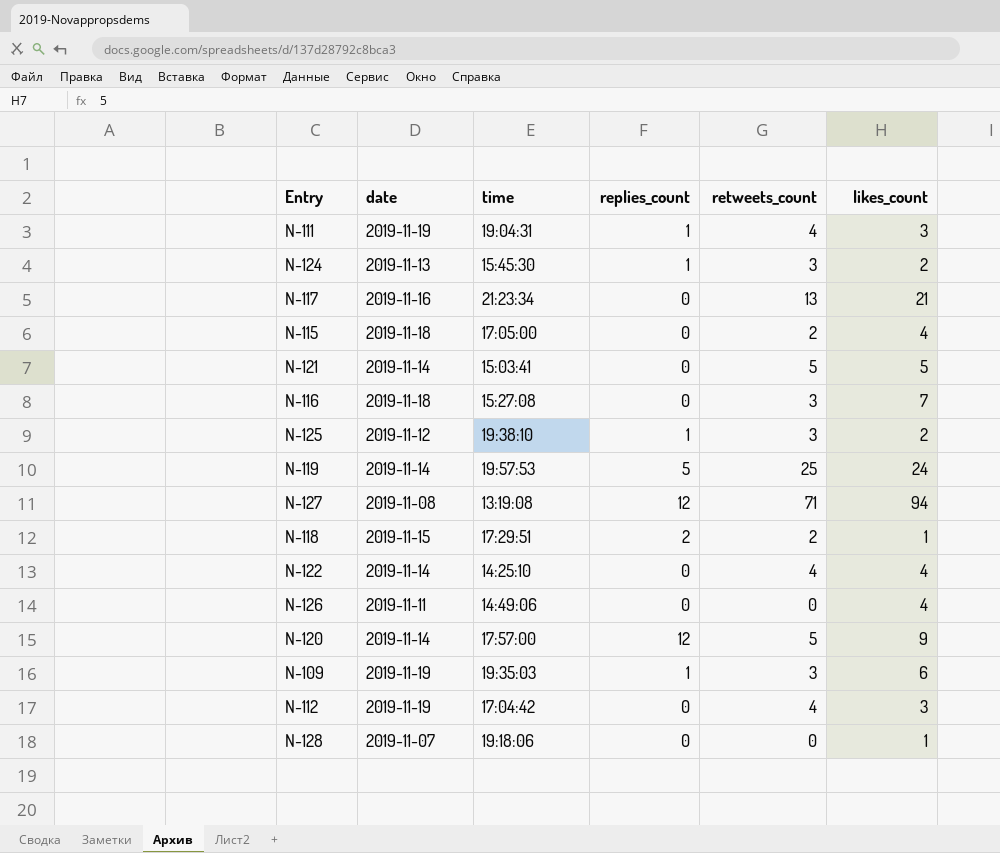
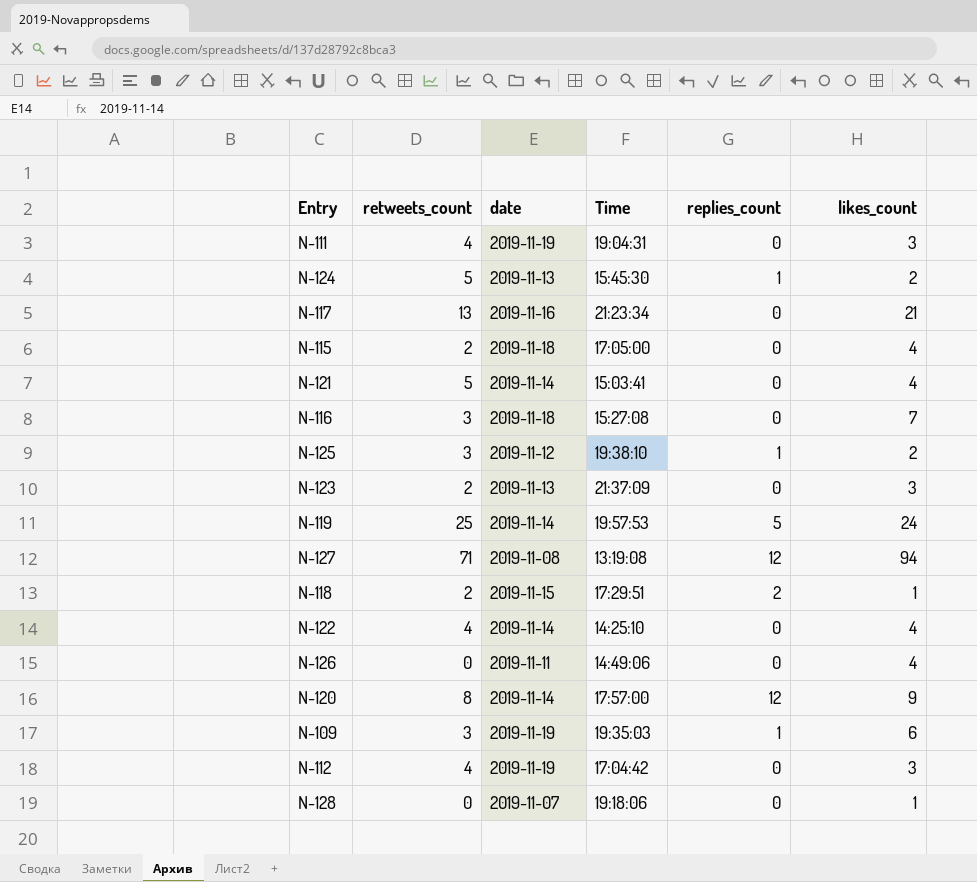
column retweets_count | position: 5 -> 2
column name: time -> Time
N-111 | replies_count: 1 -> 0
N-124 | retweets_count: 3 -> 5
N-121 | likes_count: 5 -> 4
row N-123: none -> 2 | 2019-11-13 | 21:37:09 | 0 | 3
N-120 | retweets_count: 5 -> 8

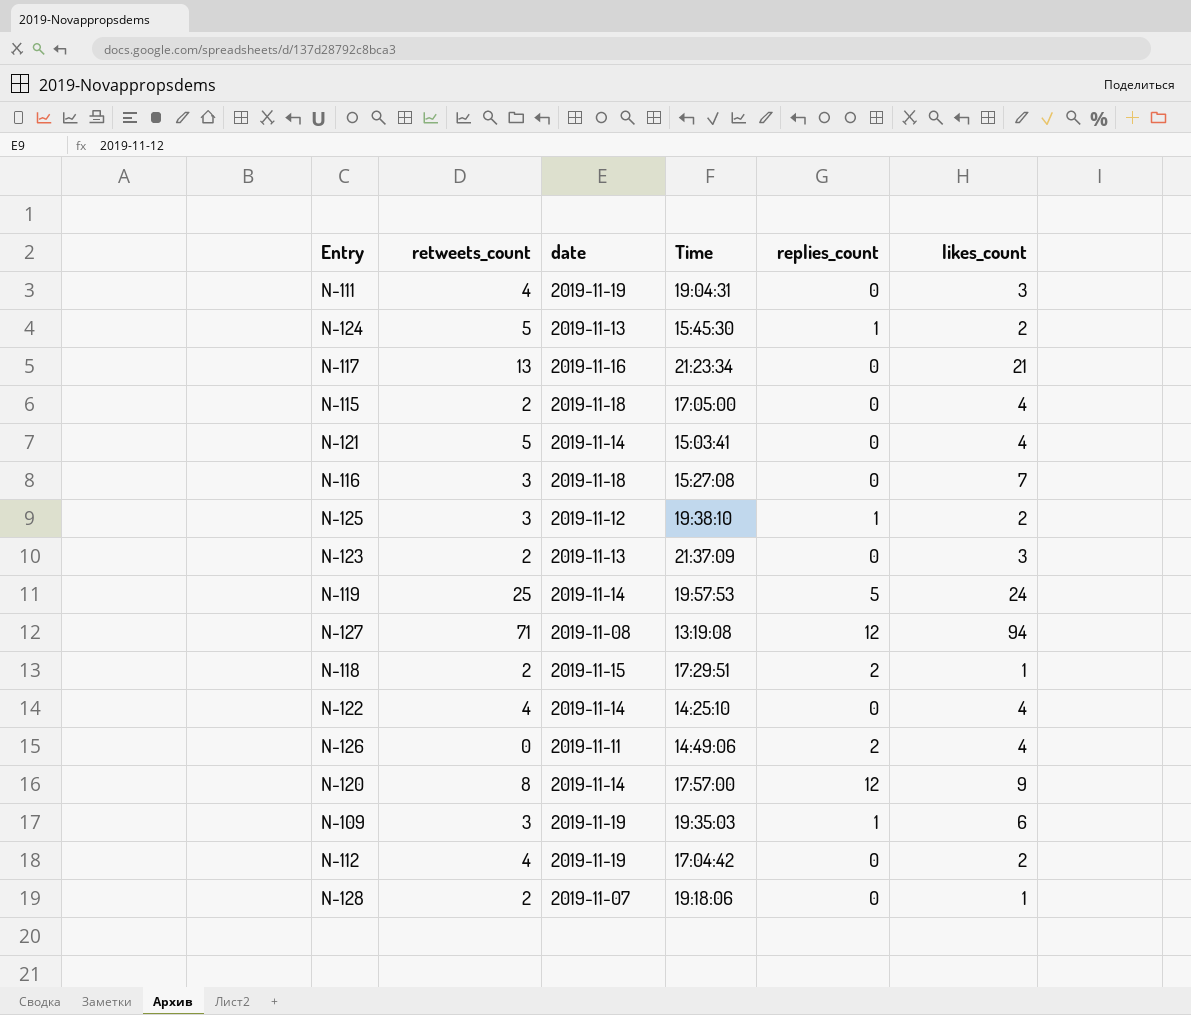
N-126 | replies_count: 0 -> 2
N-112 | likes_count: 3 -> 2
N-128 | retweets_count: 0 -> 2

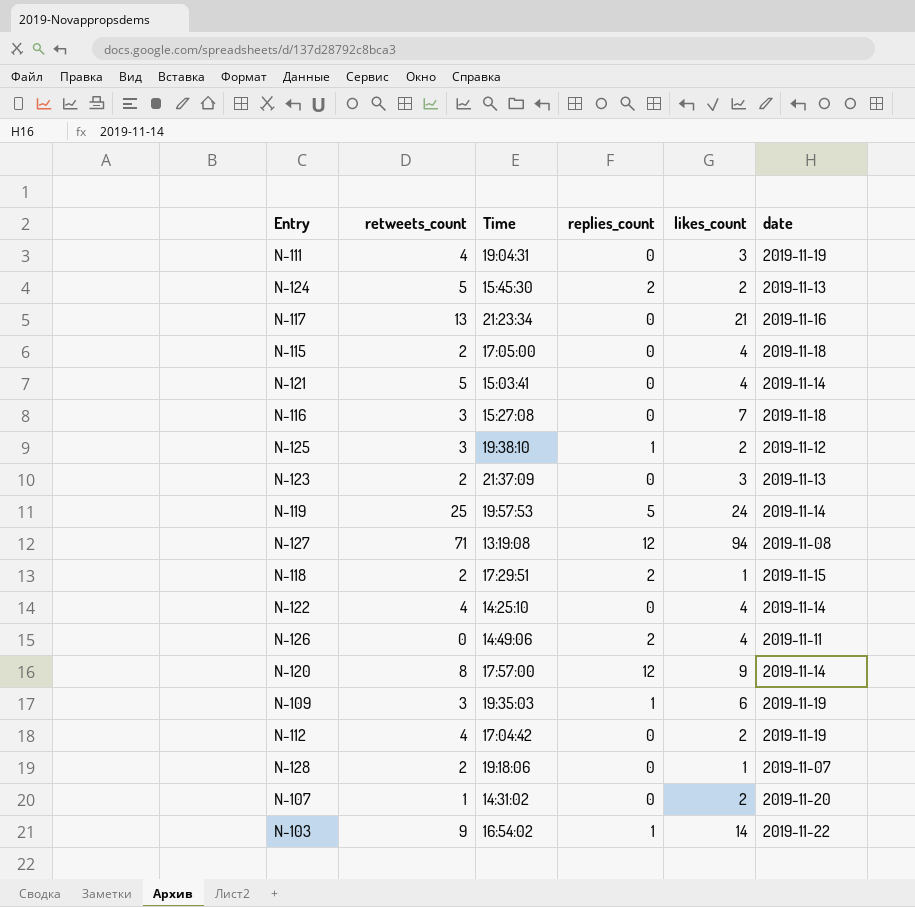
column date | position: 3 -> 6
N-124 | replies_count: 1 -> 2
row N-107: none -> 1 | 14:31:02 | 0 | 2 | 2019-11-20
row N-103: none -> 9 | 16:54:02 | 1 | 14 | 2019-11-22

